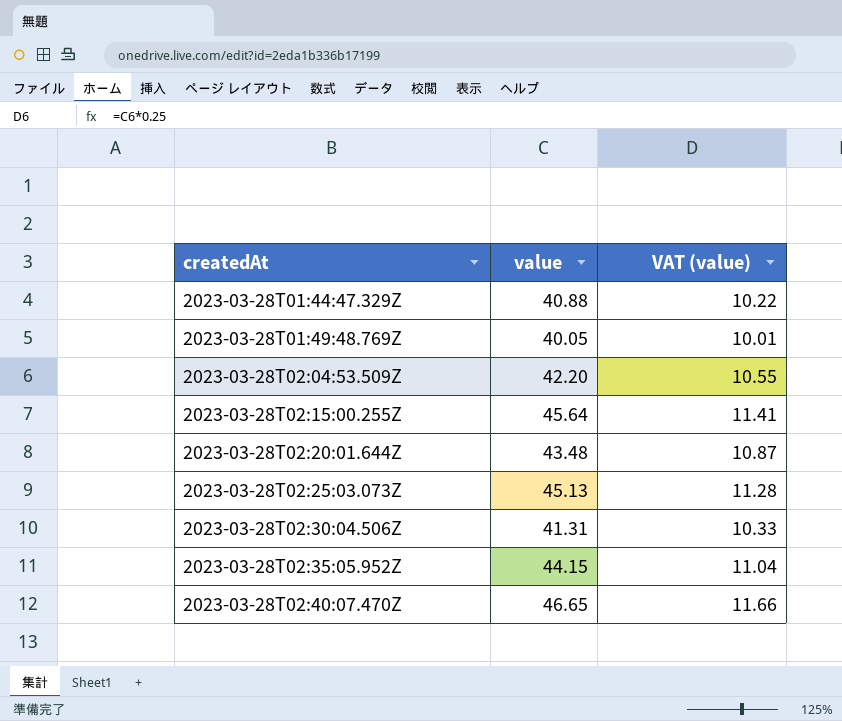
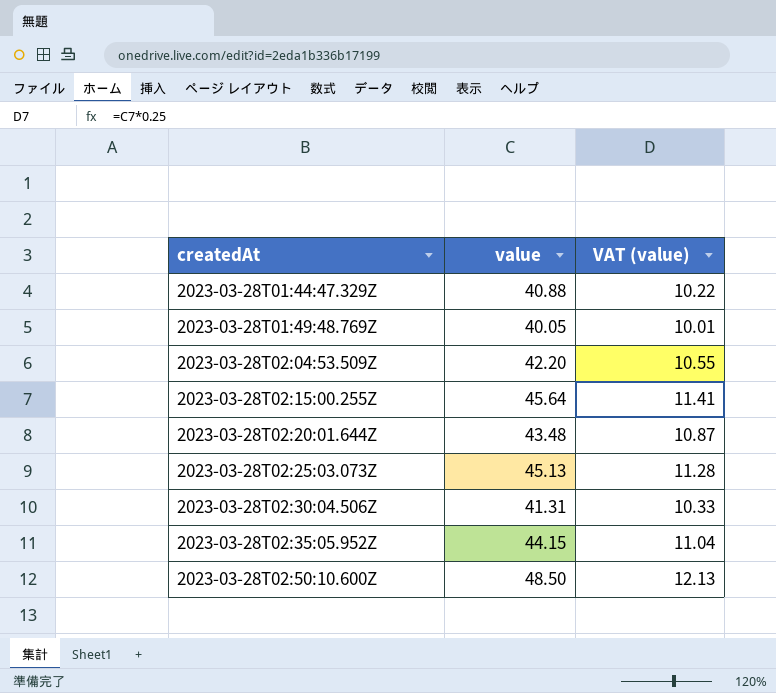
row 2023-03-28T02:40:07.470Z: 46.65 | 11.66 -> none
row 2023-03-28T02:50:10.600Z: none -> 48.50 | 12.13

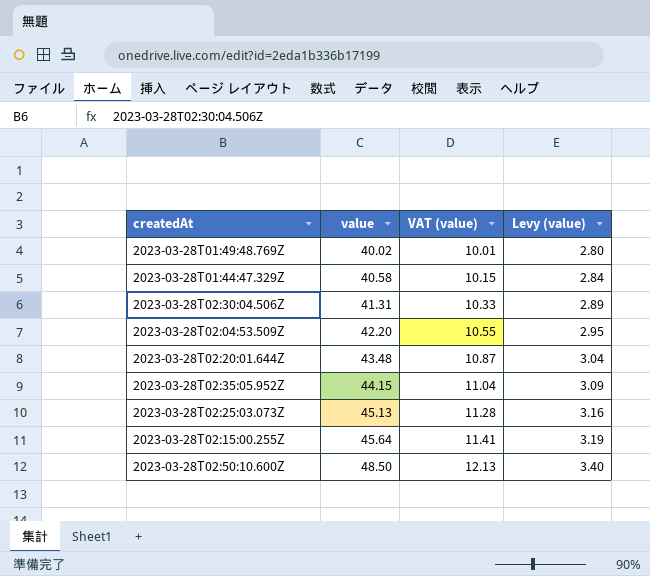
row order: createdAt ascending -> value ascending
column Levy (value) | formula: none -> [value] * 0.07
2023-03-28T01:49:48.769Z | value: 40.05 -> 40.02
2023-03-28T01:44:47.329Z | value: 40.88 -> 40.58
2023-03-28T01:44:47.329Z | VAT (value): 10.22 -> 10.15

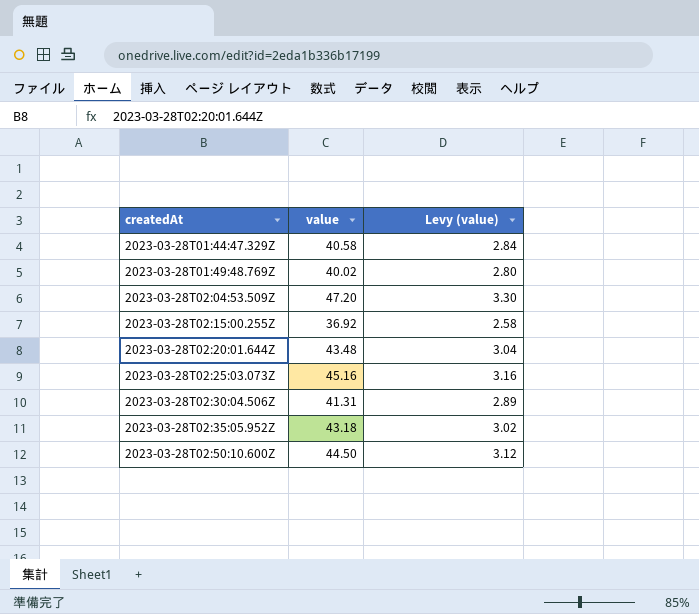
row order: value ascending -> createdAt ascending
column VAT (value) | formula: [value] * 0.25 -> none
2023-03-28T02:04:53.509Z | value: 42.20 -> 47.20
2023-03-28T02:04:53.509Z | Levy (value): 2.95 -> 3.30
2023-03-28T02:15:00.255Z | value: 45.64 -> 36.92
2023-03-28T02:15:00.255Z | Levy (value): 3.19 -> 2.58
2023-03-28T02:25:03.073Z | value: 45.13 -> 45.16
2023-03-28T02:35:05.952Z | value: 44.15 -> 43.18
2023-03-28T02:35:05.952Z | Levy (value): 3.09 -> 3.02
2023-03-28T02:50:10.600Z | value: 48.50 -> 44.50
2023-03-28T02:50:10.600Z | Levy (value): 3.40 -> 3.12

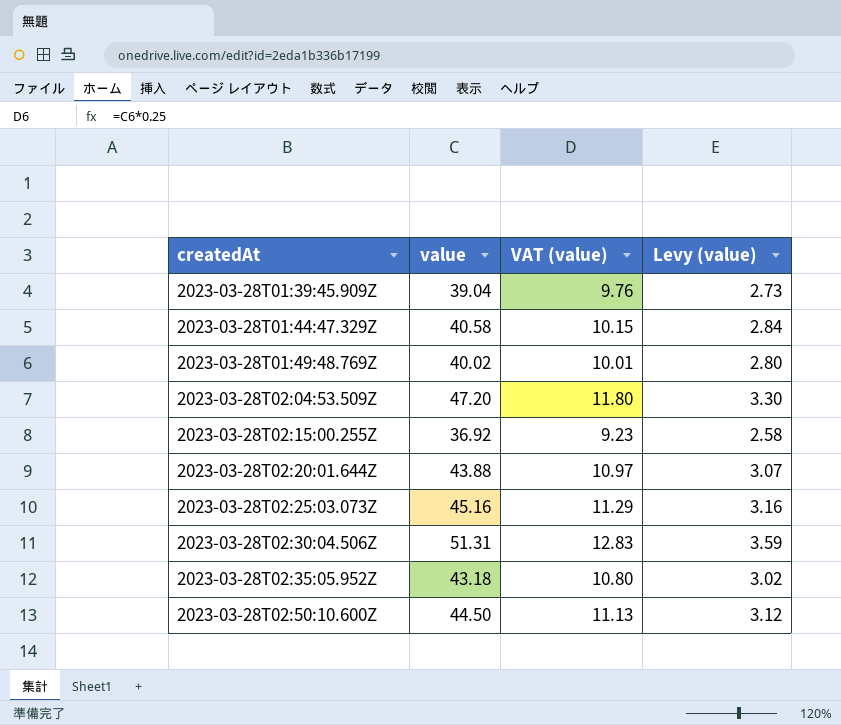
column VAT (value) | formula: none -> [value] * 0.25
row 2023-03-28T01:39:45.909Z: none -> 39.04 | 9.76 | 2.73
2023-03-28T02:20:01.644Z | value: 43.48 -> 43.88
2023-03-28T02:20:01.644Z | Levy (value): 3.04 -> 3.07
2023-03-28T02:30:04.506Z | value: 41.31 -> 51.31
2023-03-28T02:30:04.506Z | Levy (value): 2.89 -> 3.59

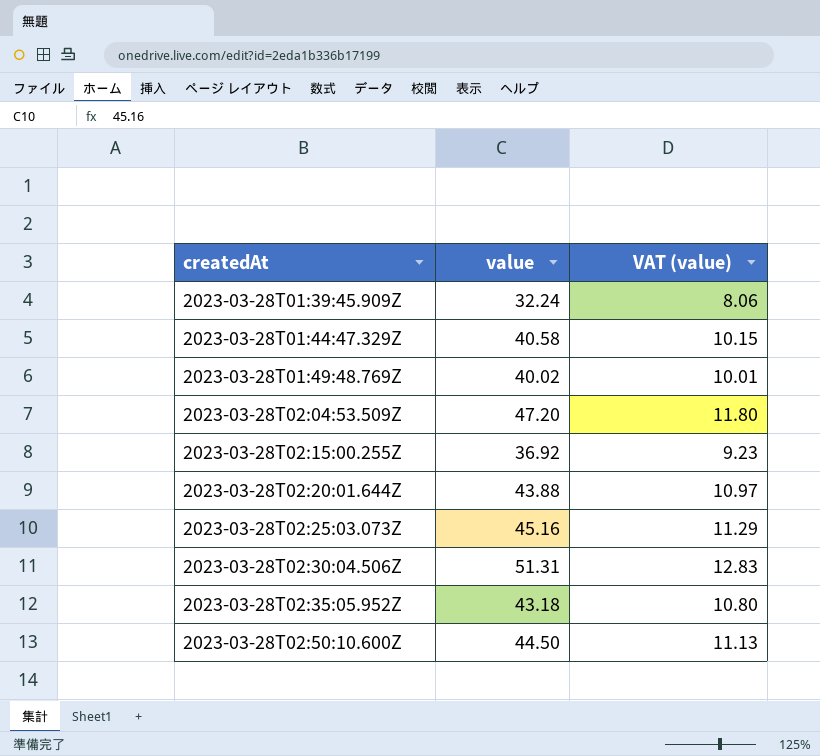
column Levy (value) | formula: [value] * 0.07 -> none
2023-03-28T01:39:45.909Z | value: 39.04 -> 32.24
2023-03-28T01:39:45.909Z | VAT (value): 9.76 -> 8.06

